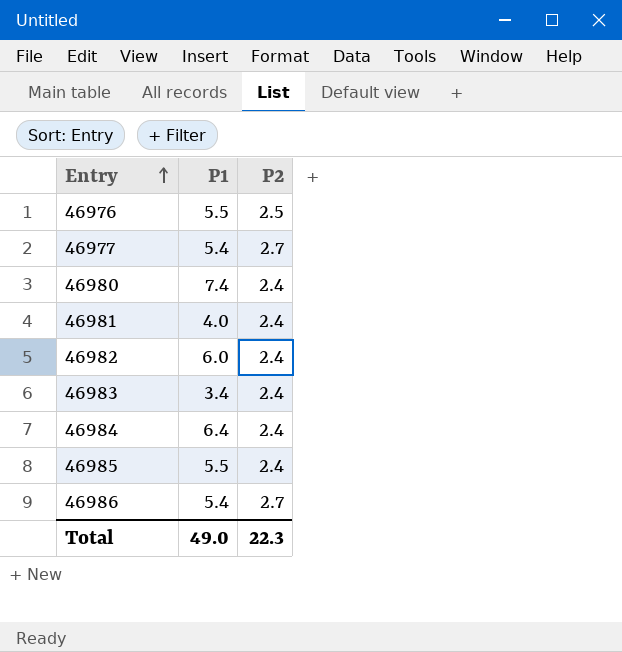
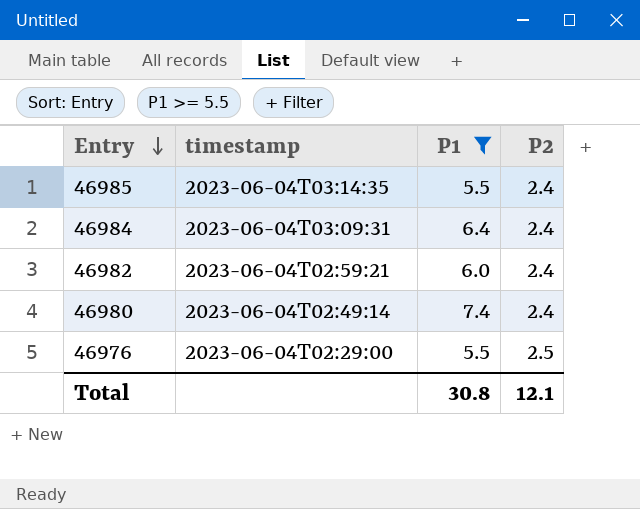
filter: none -> P1 >= 5.5
row order: Entry ascending -> Entry descending
column timestamp | position: none -> 2
Total | P1: 49.0 -> 30.8
Total | P2: 22.3 -> 12.1

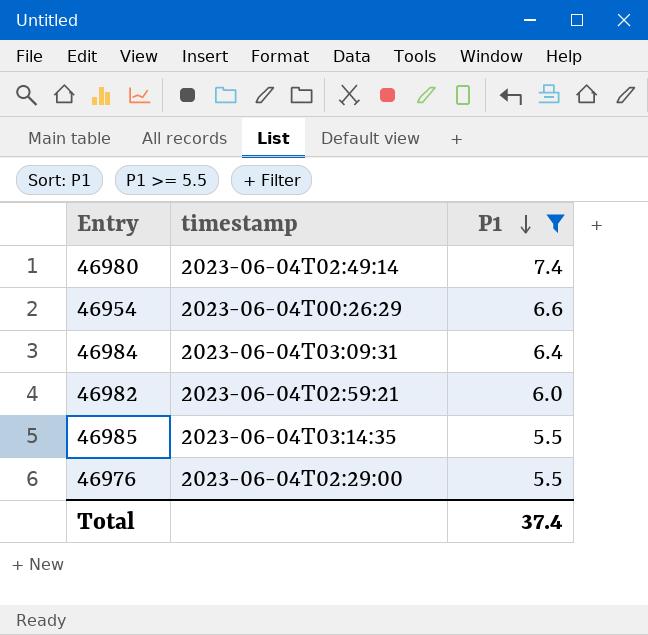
row order: Entry descending -> P1 descending
column P2 | position: 4 -> none
row 46954: none -> 2023-06-04T00:26:29 | 6.6
Total | P1: 30.8 -> 37.4

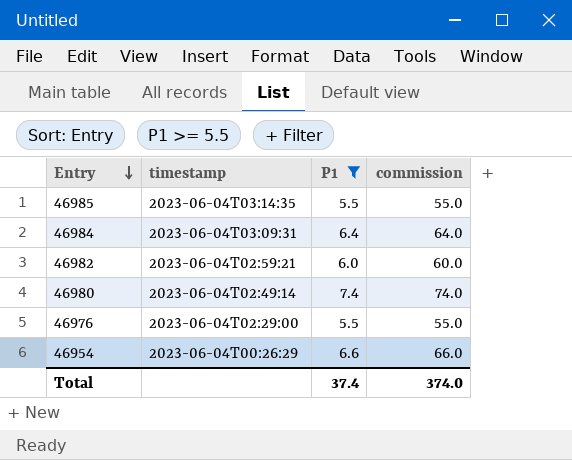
row order: P1 descending -> Entry descending
column commission | formula: none -> [P1] * 10

